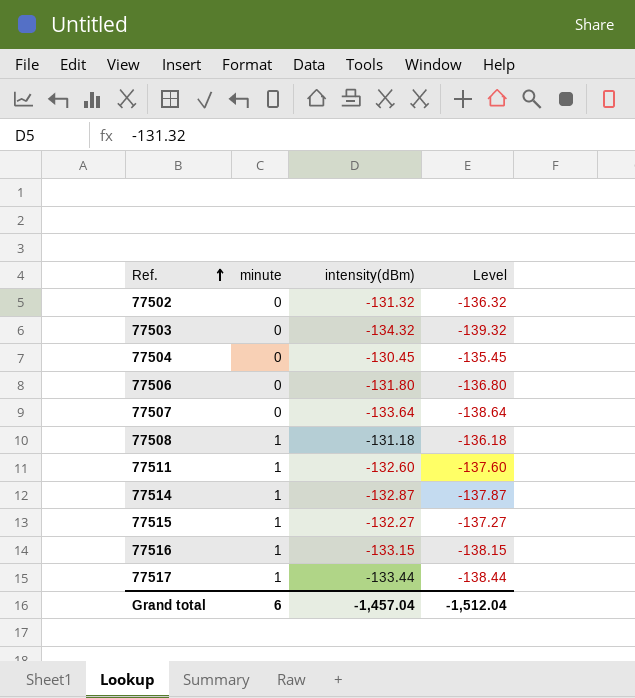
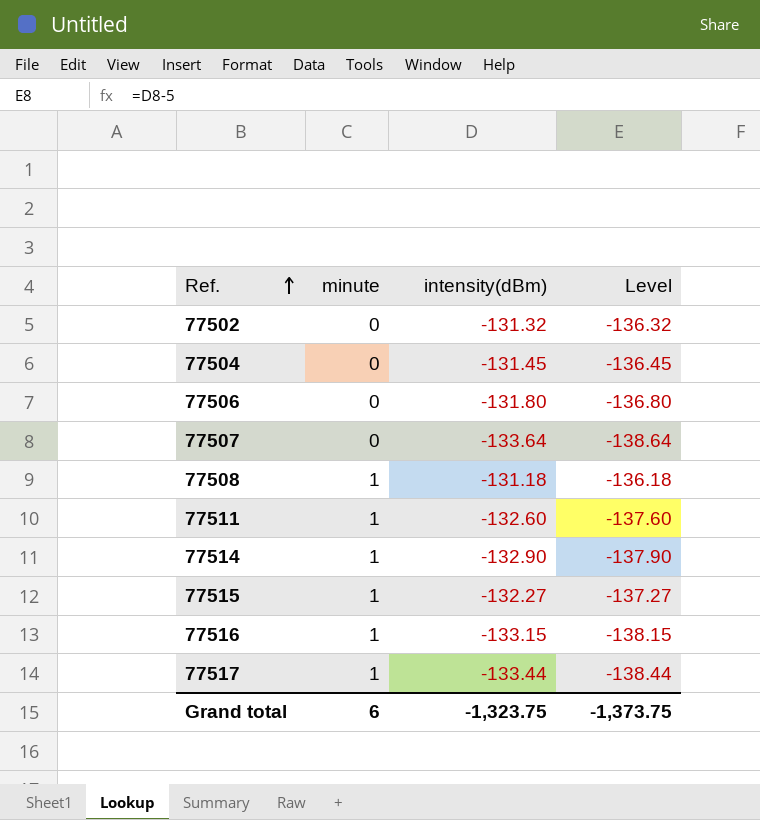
row 77503: 0 | -134.32 | -139.32 -> none
77504 | intensity(dBm): -130.45 -> -131.45
77504 | Level: -135.45 -> -136.45
77514 | intensity(dBm): -132.87 -> -132.90
77514 | Level: -137.87 -> -137.90
Grand total | intensity(dBm): -1,457.04 -> -1,323.75
Grand total | Level: -1,512.04 -> -1,373.75

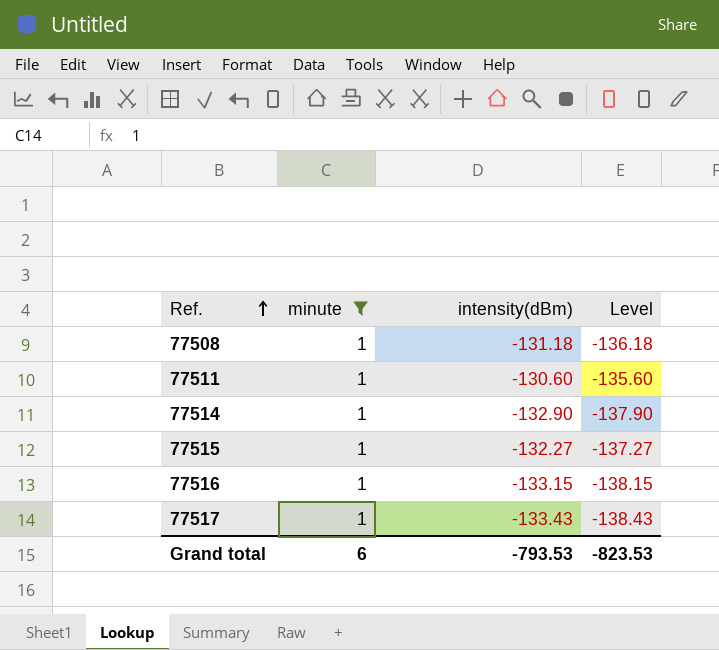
filter: none -> minute = 1
77511 | intensity(dBm): -132.60 -> -130.60
77511 | Level: -137.60 -> -135.60
77517 | intensity(dBm): -133.44 -> -133.43
77517 | Level: -138.44 -> -138.43
Grand total | intensity(dBm): -1,323.75 -> -793.53
Grand total | Level: -1,373.75 -> -823.53

